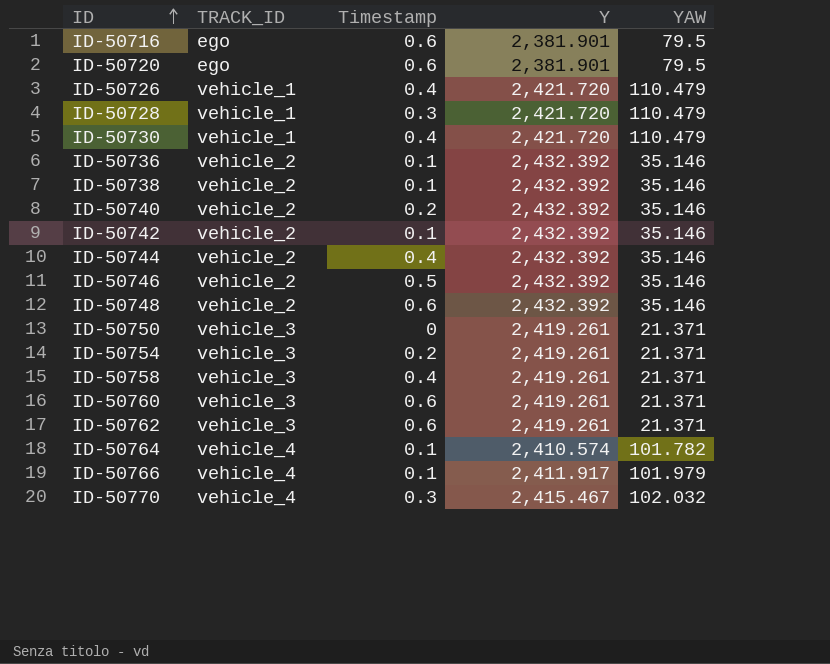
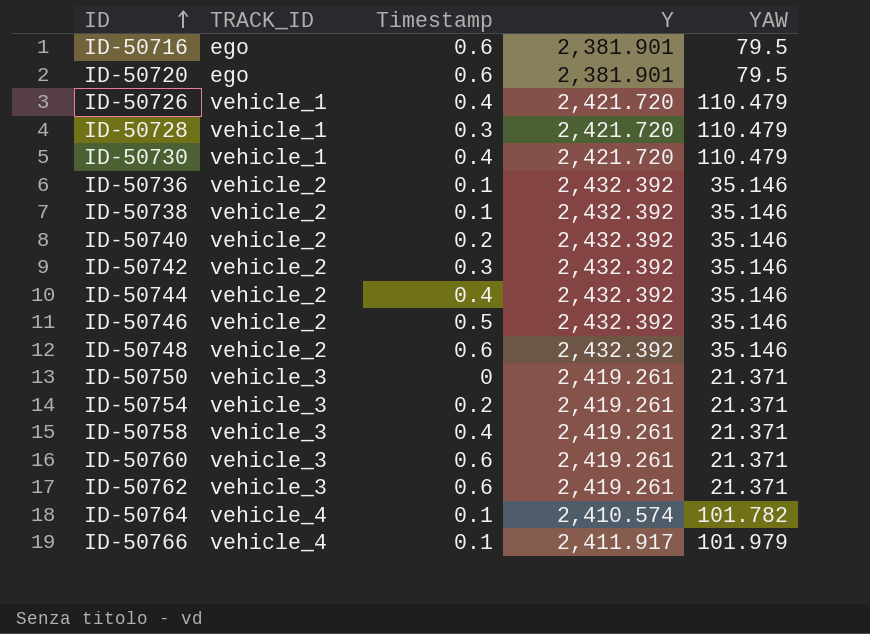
row ID-50770: vehicle_4 | 0.3 | 2,415.467 | 102.032 -> none
ID-50742 | Timestamp: 0.1 -> 0.3

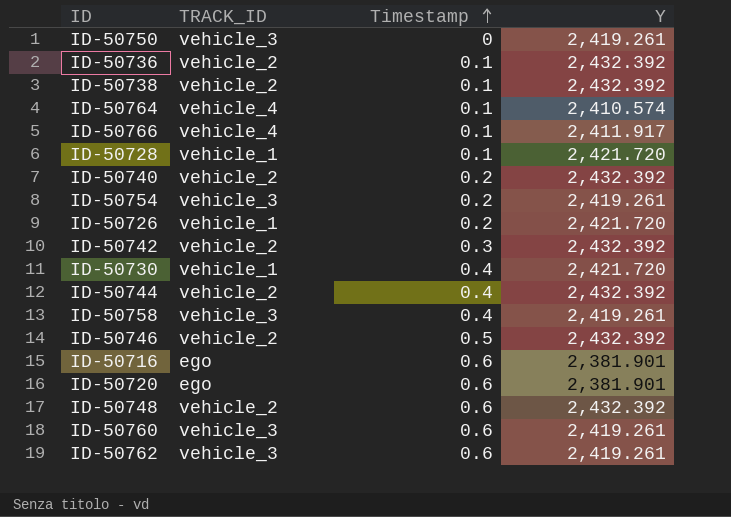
row order: ID ascending -> Timestamp ascending
column YAW | position: 5 -> none
ID-50728 | Timestamp: 0.3 -> 0.1
ID-50726 | Timestamp: 0.4 -> 0.2

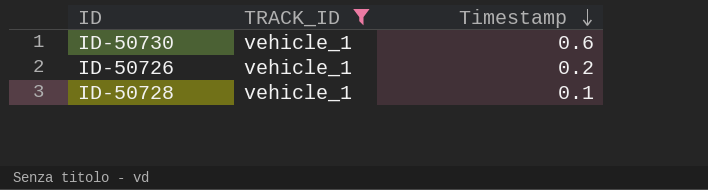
filter: none -> TRACK_ID = vehicle_1
row order: Timestamp ascending -> Timestamp descending
column Y | position: 4 -> none
ID-50730 | Timestamp: 0.4 -> 0.6

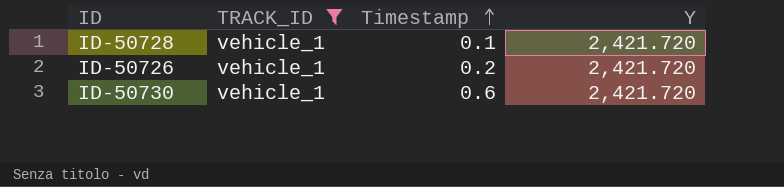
row order: Timestamp descending -> Timestamp ascending
column Y | position: none -> 4

